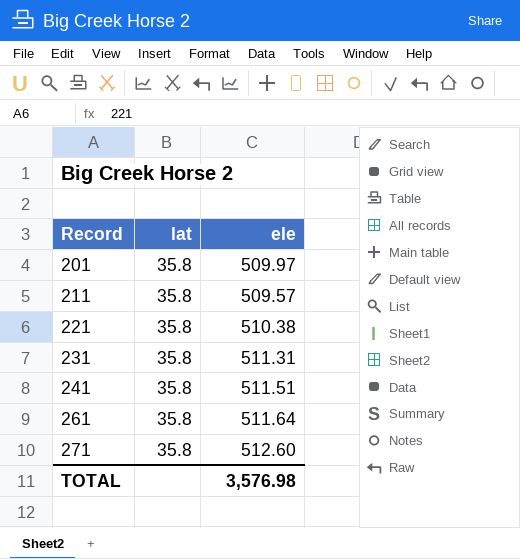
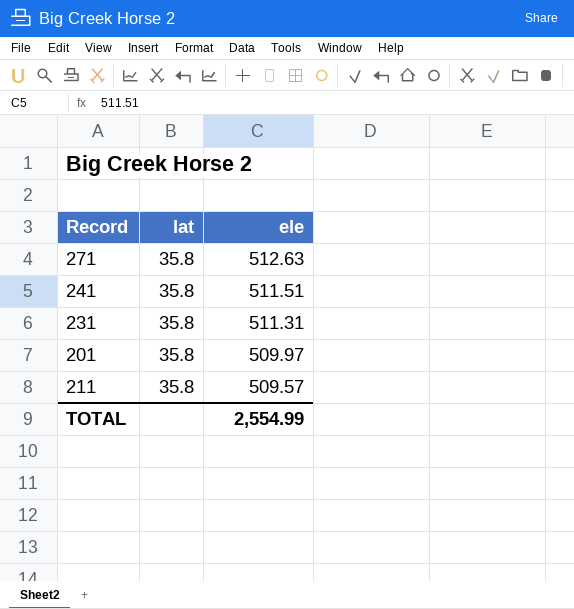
row order: Record ascending -> ele descending
row 221: 35.8 | 510.38 -> none
row 261: 35.8 | 511.64 -> none
271 | ele: 512.60 -> 512.63
TOTAL | ele: 3,576.98 -> 2,554.99

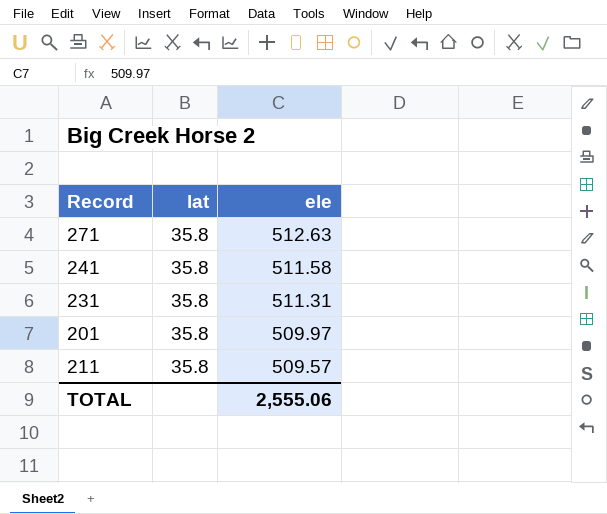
241 | ele: 511.51 -> 511.58
TOTAL | ele: 2,554.99 -> 2,555.06

